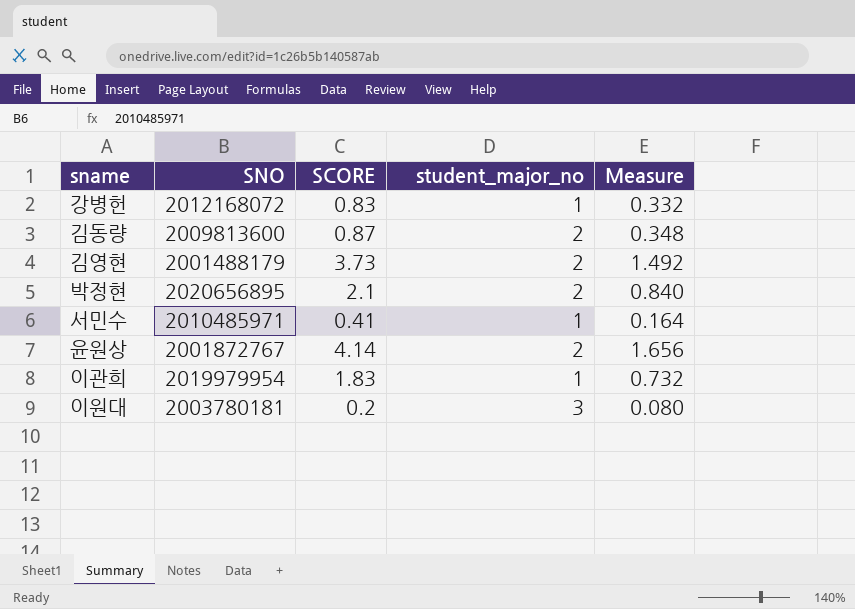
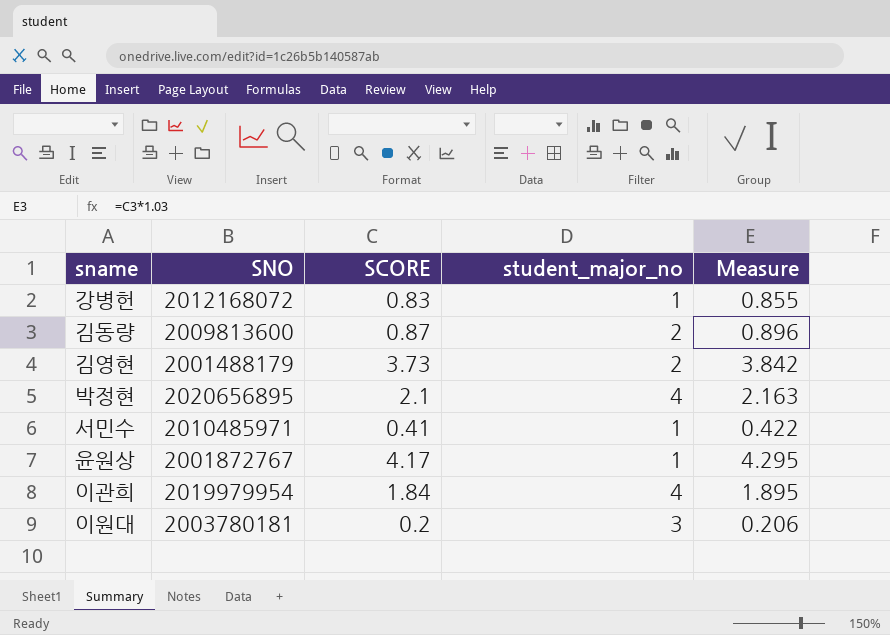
column Measure | formula: [SCORE] * 0.4 -> [SCORE] * 1.03
박정현 | student_major_no: 2 -> 4
윤원상 | SCORE: 4.14 -> 4.17
윤원상 | student_major_no: 2 -> 1
이관희 | SCORE: 1.83 -> 1.84
이관희 | student_major_no: 1 -> 4

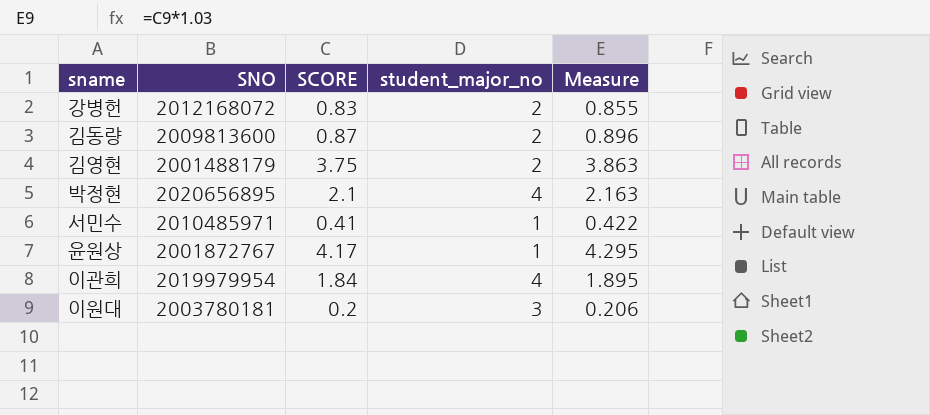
강병헌 | student_major_no: 1 -> 2
김영현 | SCORE: 3.73 -> 3.75
김영현 | Measure: 3.842 -> 3.863

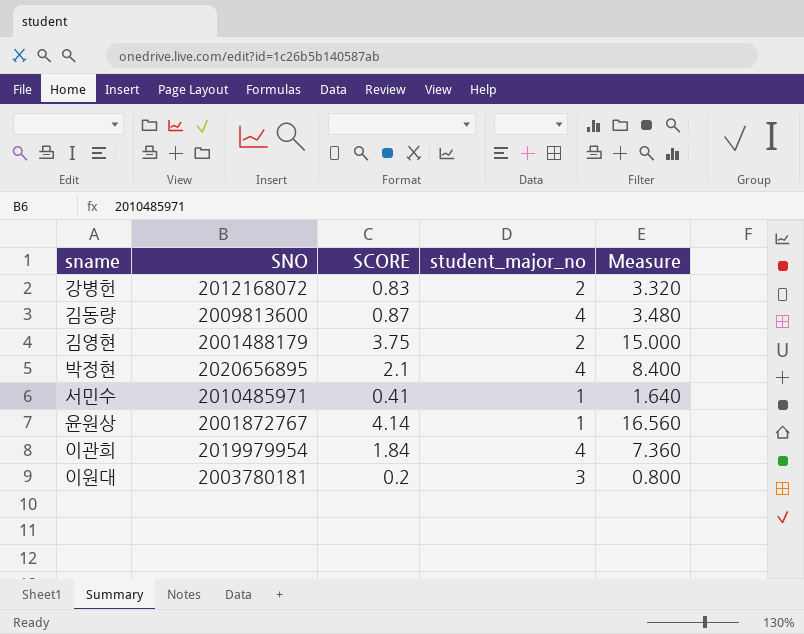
column Measure | formula: [SCORE] * 1.03 -> [SCORE] * 4
김동량 | student_major_no: 2 -> 4
윤원상 | SCORE: 4.17 -> 4.14

